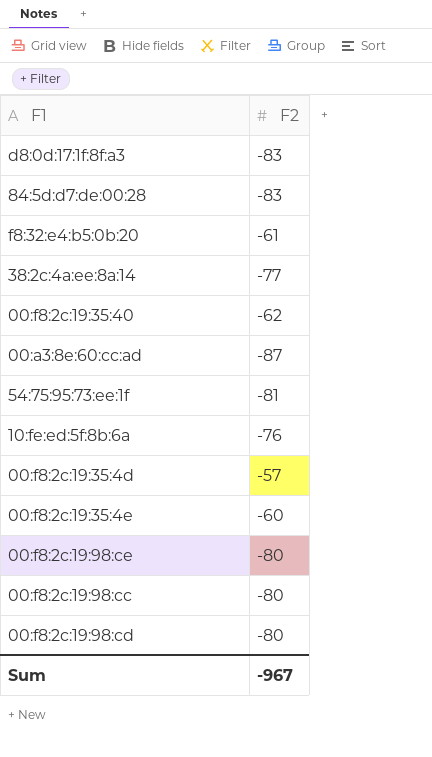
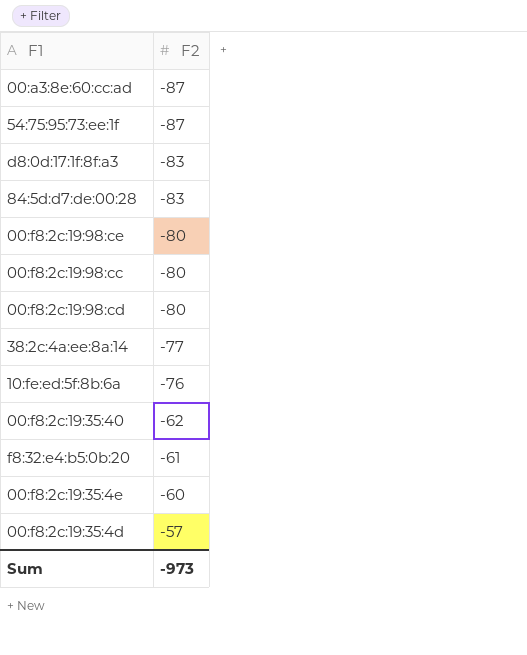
row order: none -> F2 ascending
54:75:95:73:ee:1f | F2: -81 -> -87
Sum | F2: -967 -> -973

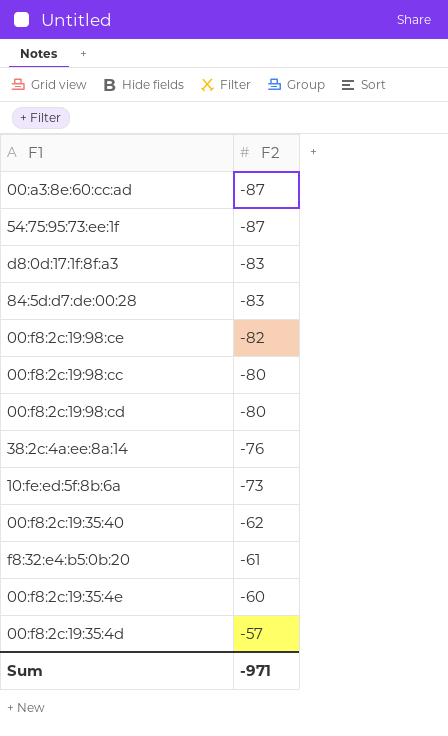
00:f8:2c:19:98:ce | F2: -80 -> -82
38:2c:4a:ee:8a:14 | F2: -77 -> -76
10:fe:ed:5f:8b:6a | F2: -76 -> -73
Sum | F2: -973 -> -971

